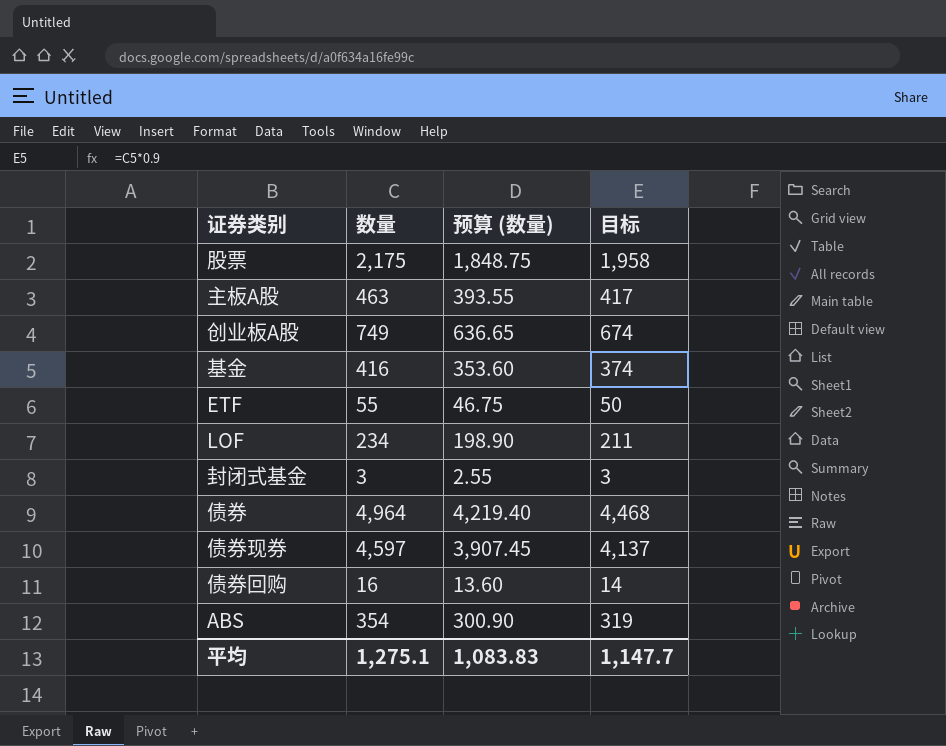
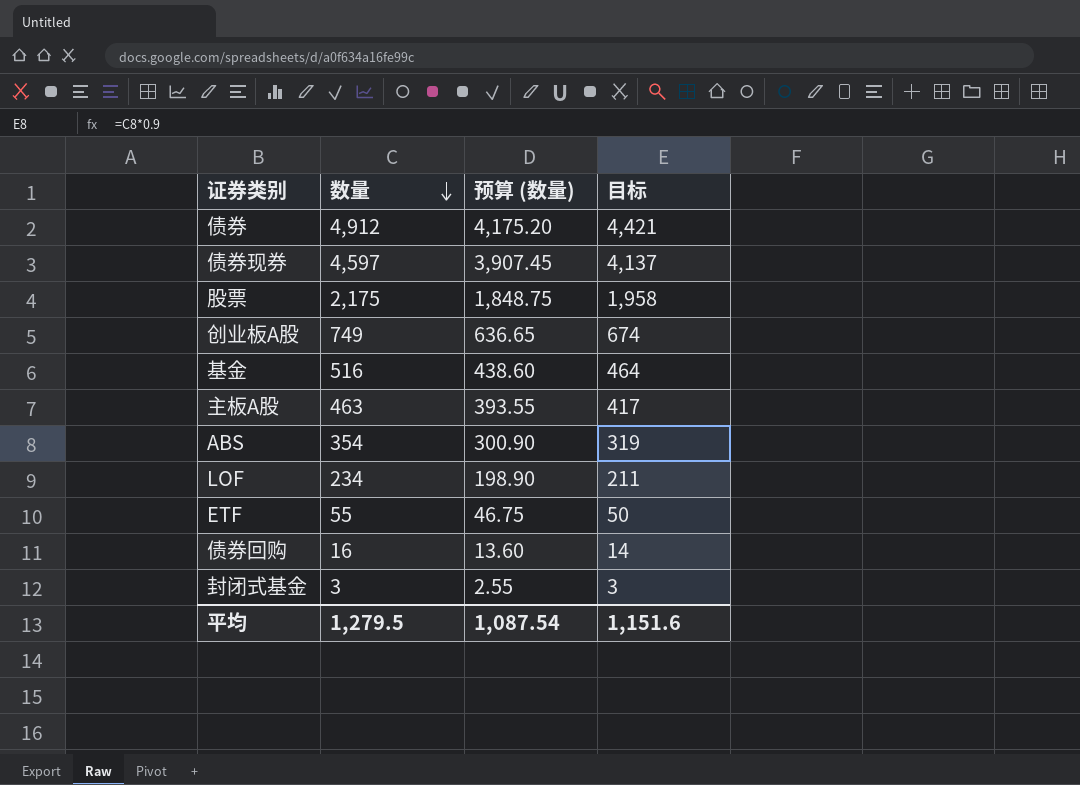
row order: none -> 数量 descending
债券 | 数量: 4,964 -> 4,912
债券 | 预算 (数量): 4,219.40 -> 4,175.20
债券 | 目标: 4,468 -> 4,421
基金 | 数量: 416 -> 516
基金 | 预算 (数量): 353.60 -> 438.60
基金 | 目标: 374 -> 464
平均 | 数量: 1,275.1 -> 1,279.5
平均 | 预算 (数量): 1,083.83 -> 1,087.54
平均 | 目标: 1,147.7 -> 1,151.6

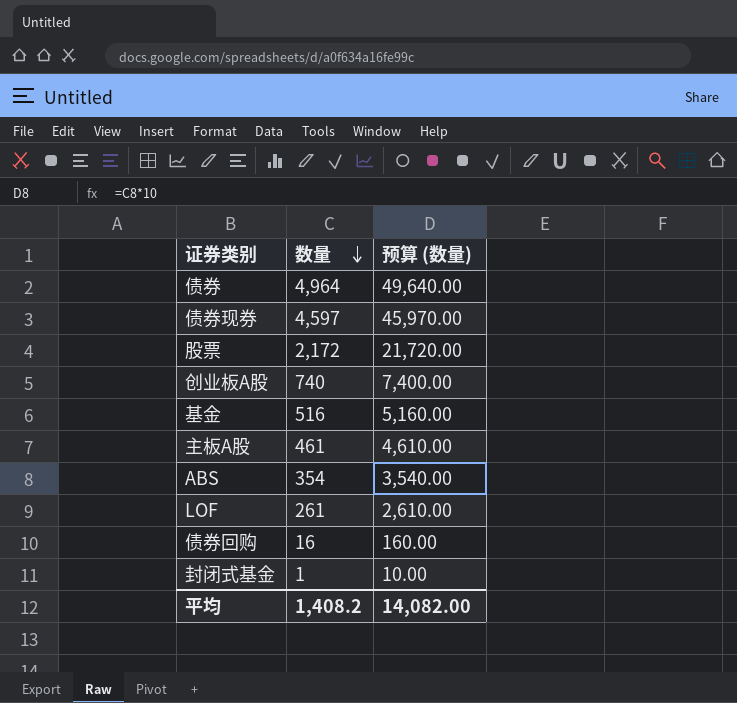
column 目标 | formula: [数量] * 0.9 -> none
column 预算 (数量) | formula: [数量] * 0.85 -> [数量] * 10
row ETF: 55 | 46.75 | 50 -> none
债券 | 数量: 4,912 -> 4,964
股票 | 数量: 2,175 -> 2,172
创业板A股 | 数量: 749 -> 740
主板A股 | 数量: 463 -> 461
LOF | 数量: 234 -> 261
封闭式基金 | 数量: 3 -> 1
平均 | 数量: 1,279.5 -> 1,408.2
平均 | 预算 (数量): 1,087.54 -> 14,082.00

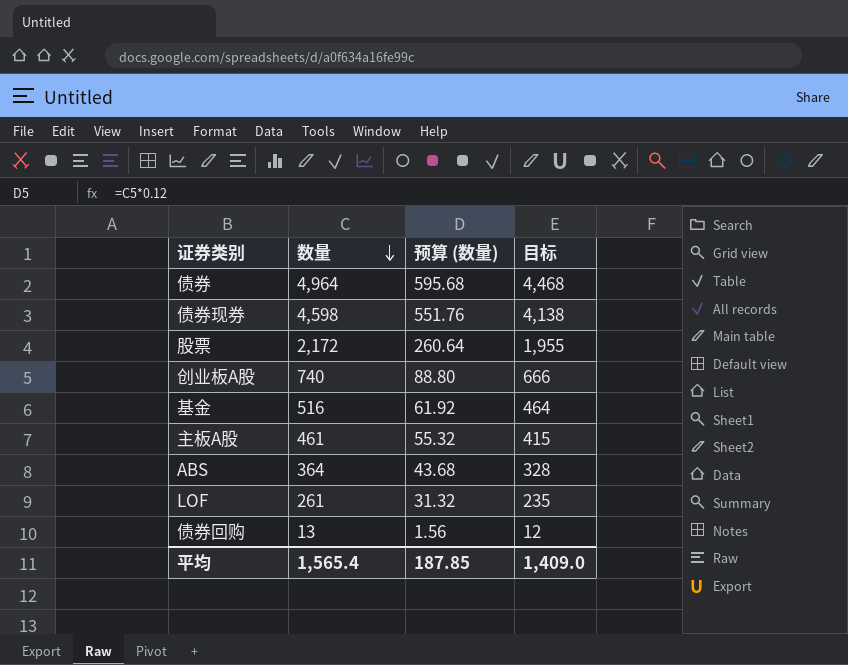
column 预算 (数量) | formula: [数量] * 10 -> [数量] * 0.12
column 目标 | formula: none -> [数量] * 0.9
row 封闭式基金: 1 | 10.00 -> none
债券现券 | 数量: 4,597 -> 4,598
ABS | 数量: 354 -> 364
债券回购 | 数量: 16 -> 13
平均 | 数量: 1,408.2 -> 1,565.4
平均 | 预算 (数量): 14,082.00 -> 187.85

